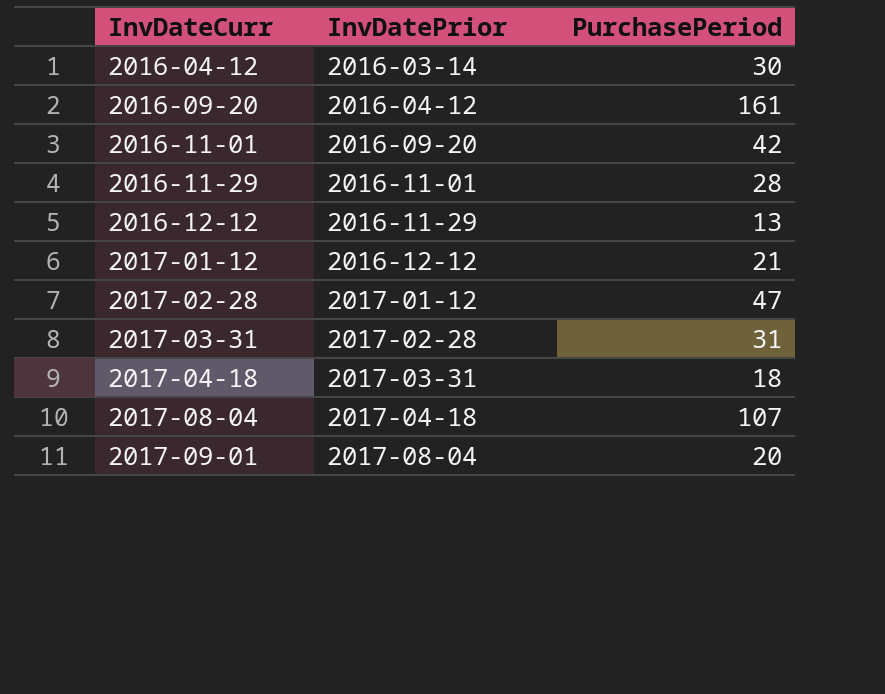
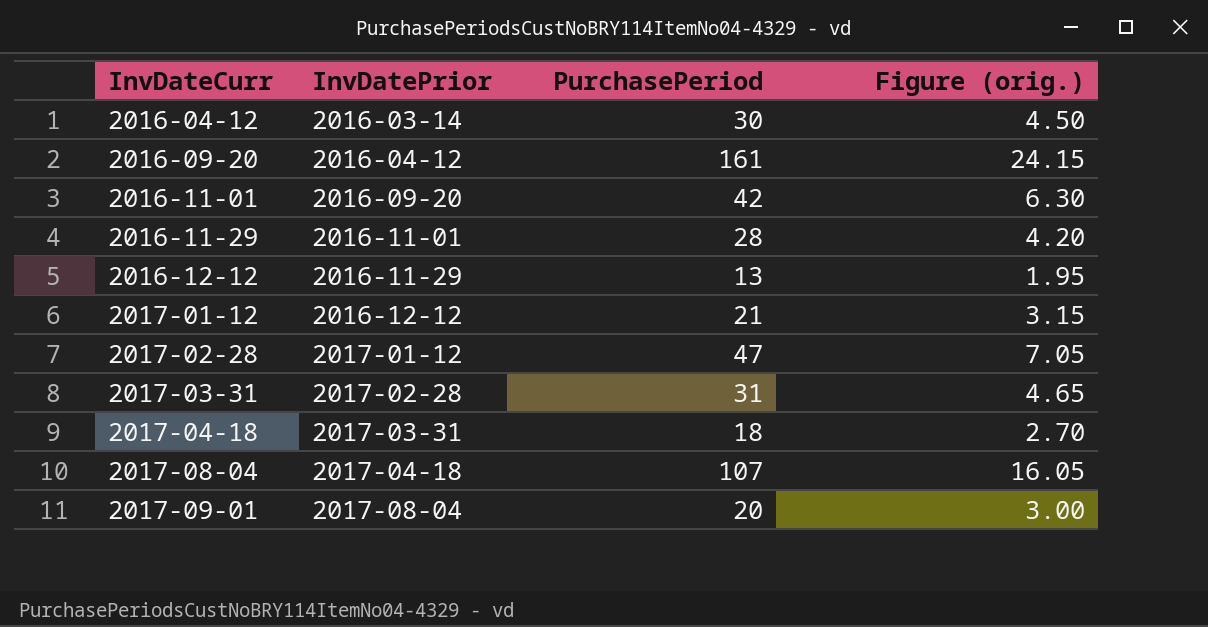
column Figure (orig.) | formula: none -> [PurchasePeriod] * 0.15

